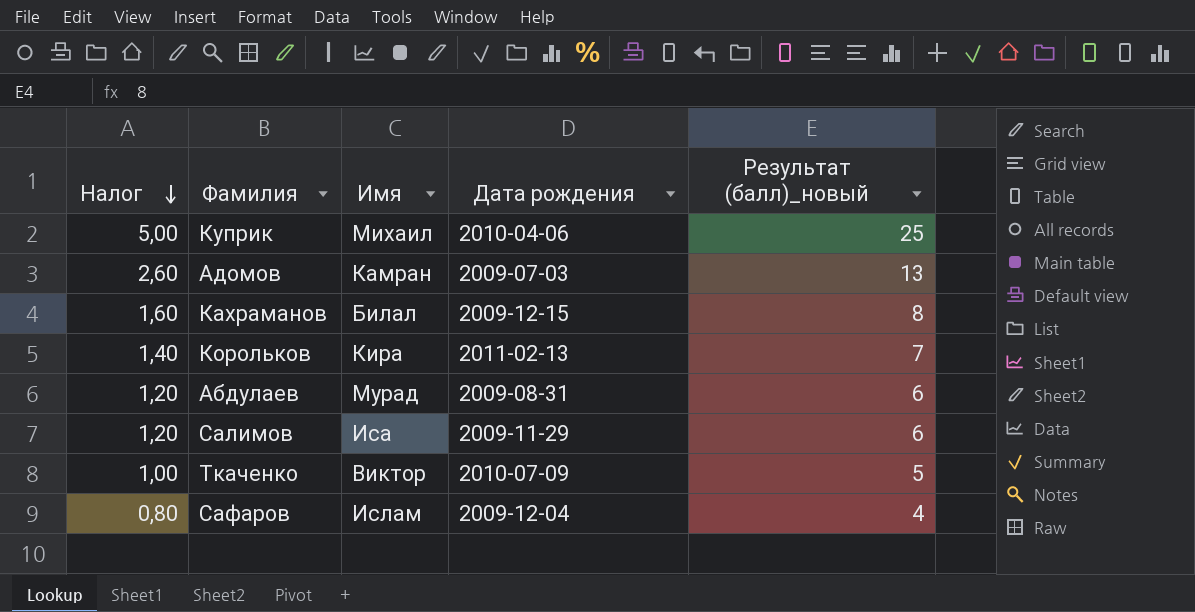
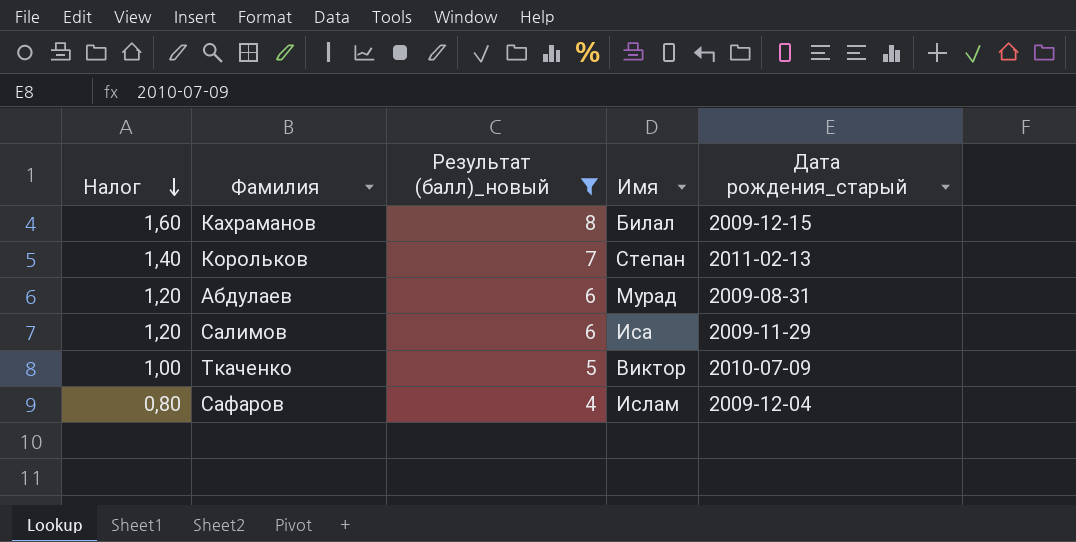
filter: none -> Результат (балл)_новый <= 8
column Результат (балл)_новый | position: 5 -> 3
column name: Дата рождения -> Дата рождения_старый
Корольков | Имя: Кира -> Степан

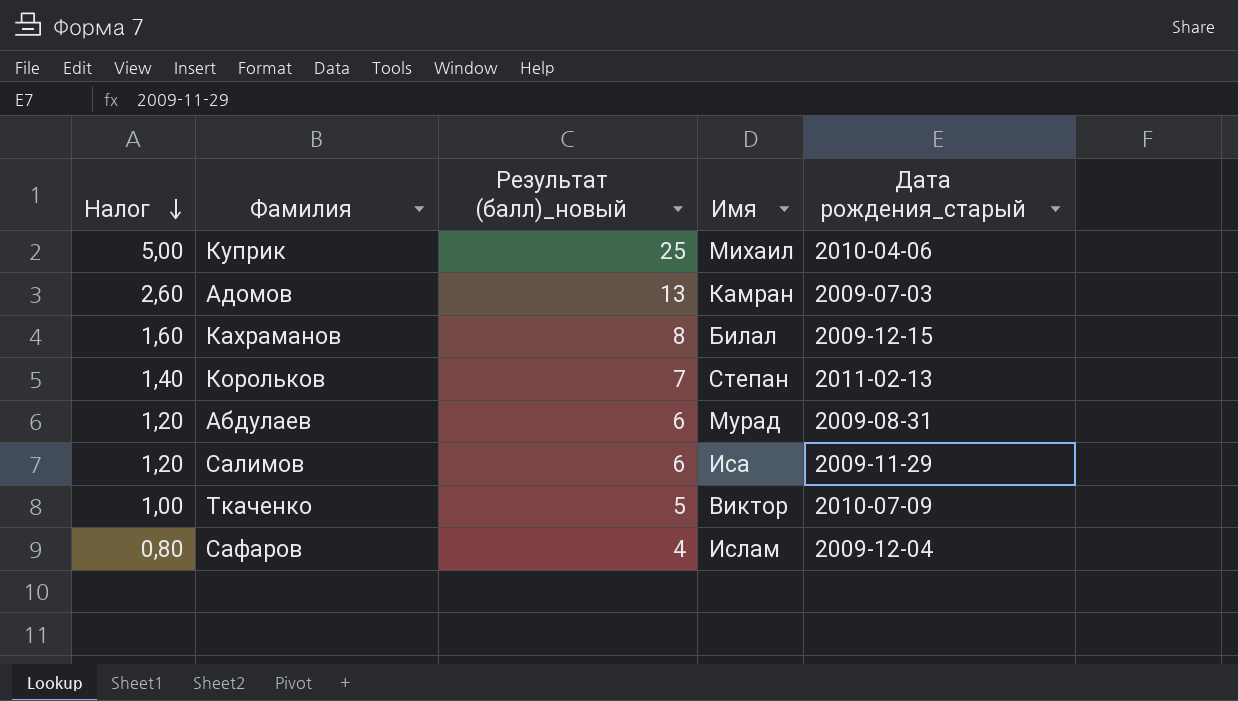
filter: Результат (балл)_новый <= 8 -> none

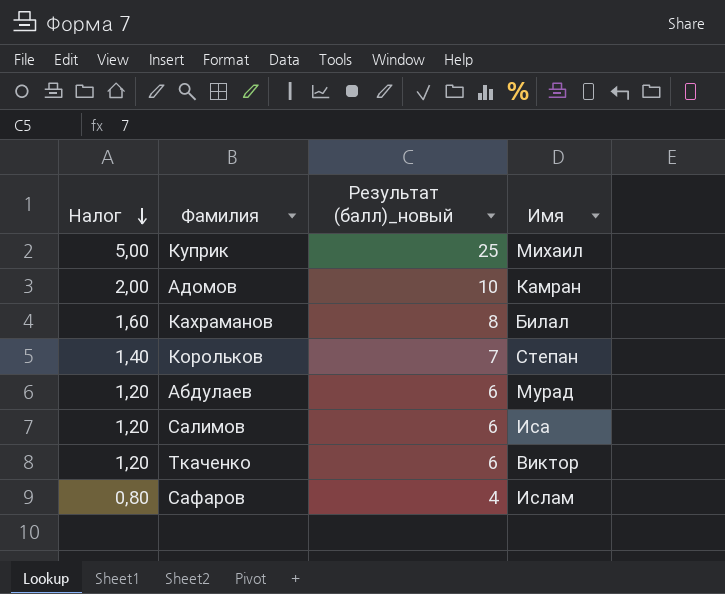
column Дата рождения_старый | position: 5 -> none
Адомов | Налог: 2,60 -> 2,00
Адомов | Результат (балл)_новый: 13 -> 10
Ткаченко | Налог: 1,00 -> 1,20
Ткаченко | Результат (балл)_новый: 5 -> 6

